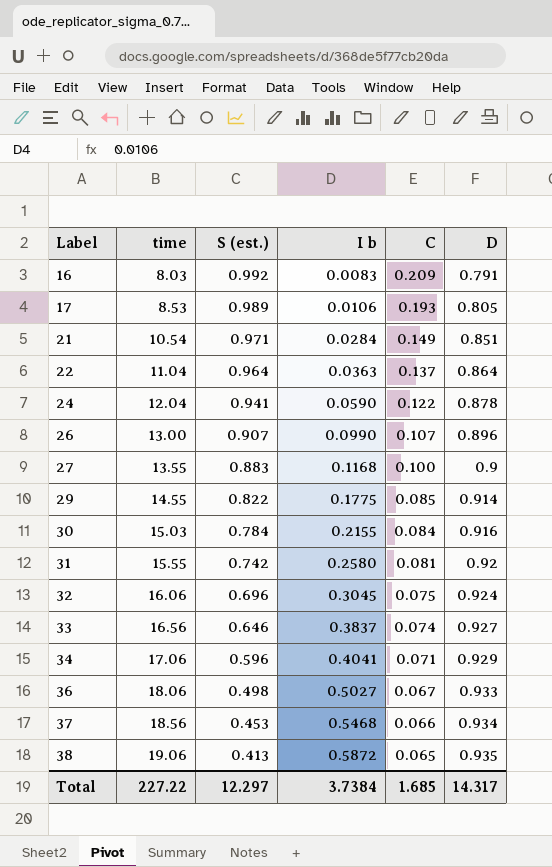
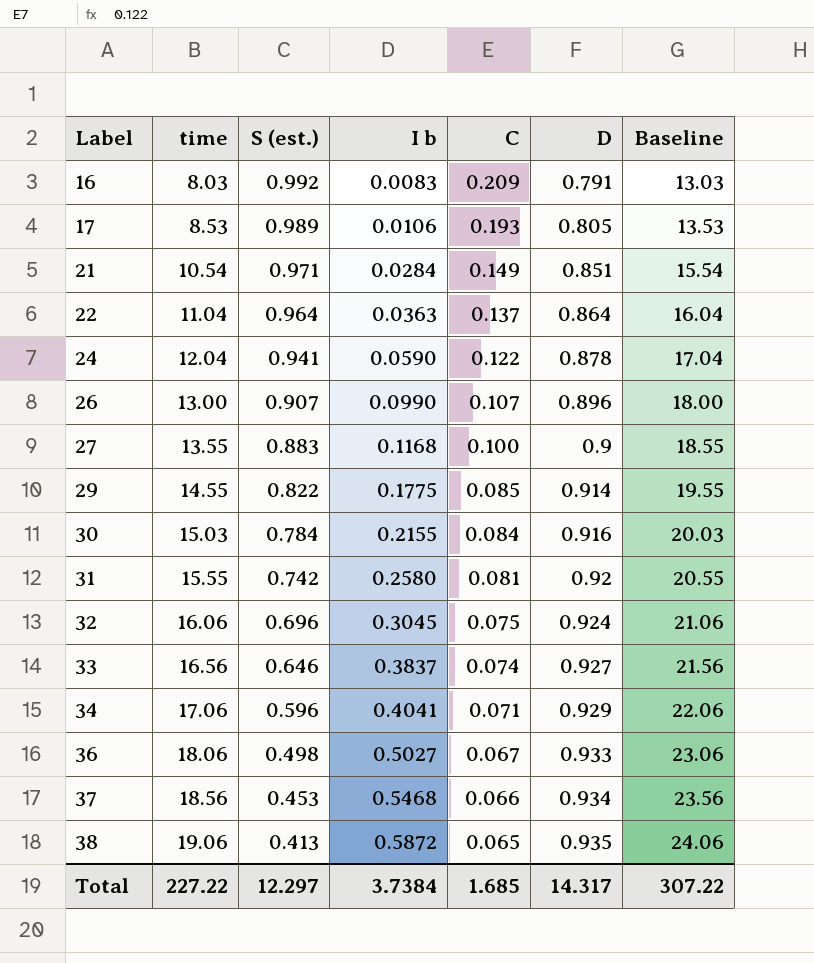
column Baseline | formula: none -> [time] + 5

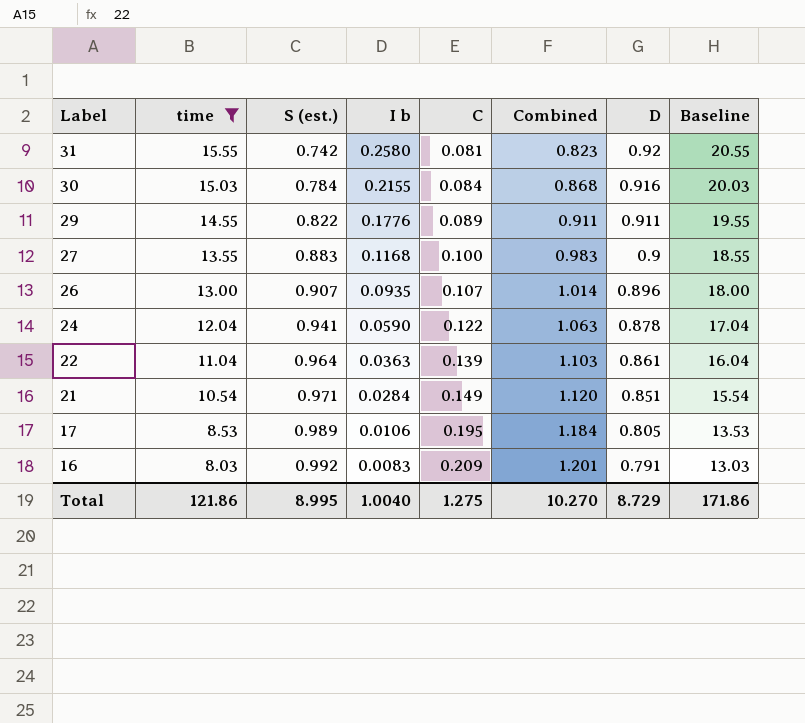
filter: none -> time <= 15.55
row order: Label ascending -> Label descending
column Combined | formula: none -> [S (est.)] + [C]
29 | I b: 0.1775 -> 0.1776
29 | C: 0.085 -> 0.089
29 | D: 0.914 -> 0.911
26 | I b: 0.0990 -> 0.0935
22 | C: 0.137 -> 0.139
22 | D: 0.864 -> 0.861
17 | C: 0.193 -> 0.195
Total | time: 227.22 -> 121.86
Total | S (est.): 12.297 -> 8.995
Total | I b: 3.7384 -> 1.0040
Total | C: 1.685 -> 1.275
Total | D: 14.317 -> 8.729
Total | Baseline: 307.22 -> 171.86

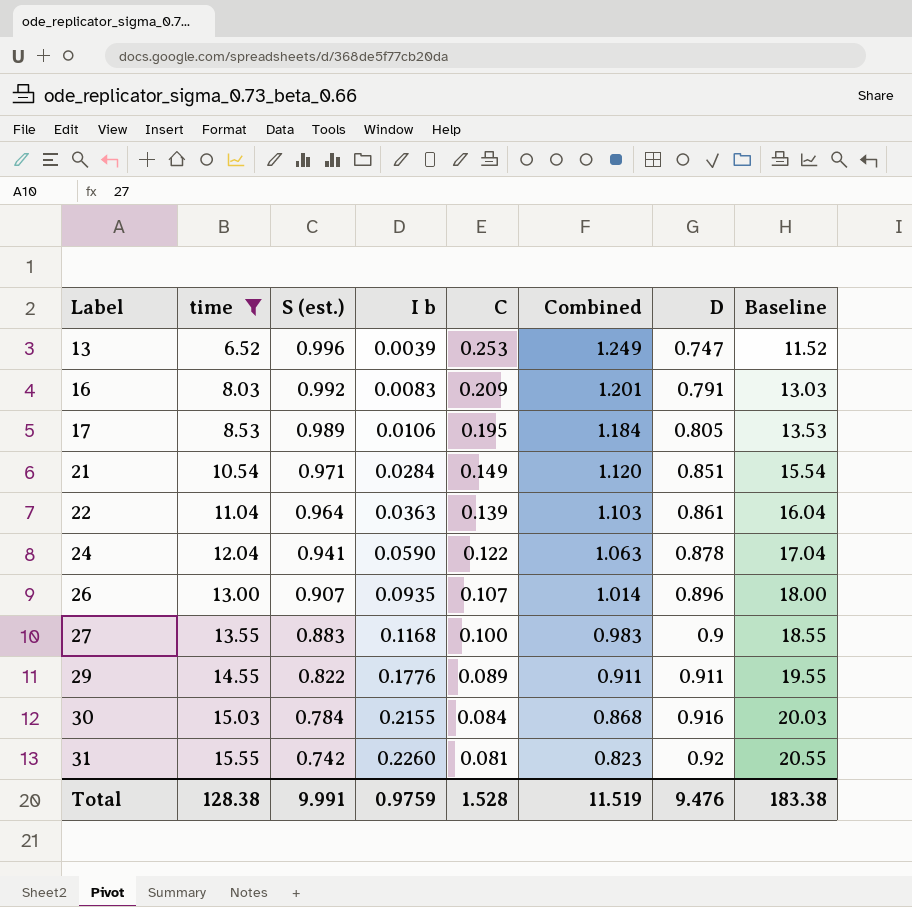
row order: Label descending -> Label ascending
row 13: none -> 6.52 | 0.996 | 0.0039 | 0.253 | 1.249 | 0.747 | 11.52
31 | I b: 0.2580 -> 0.2260
Total | time: 121.86 -> 128.38
Total | S (est.): 8.995 -> 9.991
Total | I b: 1.0040 -> 0.9759
Total | C: 1.275 -> 1.528
Total | Combined: 10.270 -> 11.519
Total | D: 8.729 -> 9.476
Total | Baseline: 171.86 -> 183.38

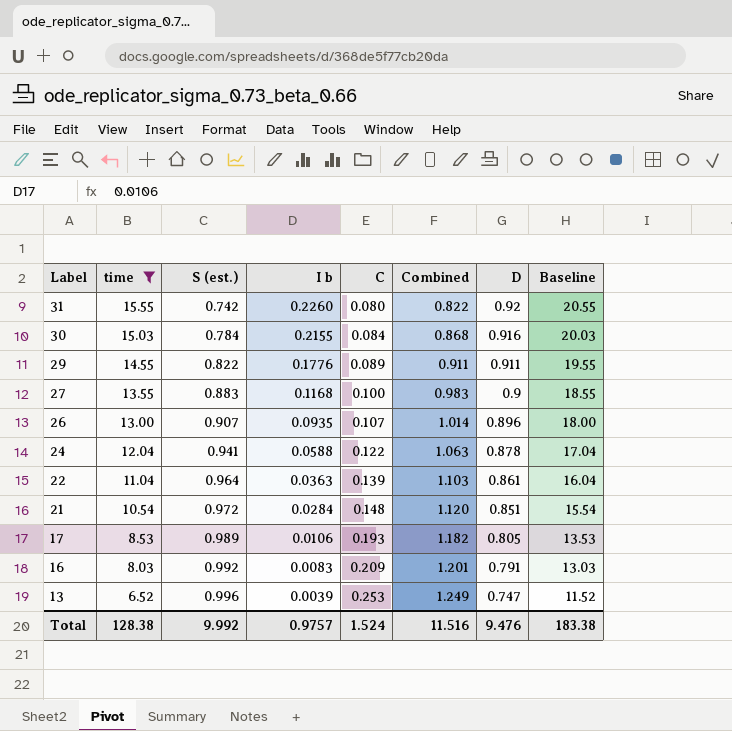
row order: Label ascending -> Label descending
31 | C: 0.081 -> 0.080
31 | Combined: 0.823 -> 0.822
24 | I b: 0.0590 -> 0.0588
21 | S (est.): 0.971 -> 0.972
21 | C: 0.149 -> 0.148
17 | C: 0.195 -> 0.193
17 | Combined: 1.184 -> 1.182
Total | S (est.): 9.991 -> 9.992
Total | I b: 0.9759 -> 0.9757
Total | C: 1.528 -> 1.524
Total | Combined: 11.519 -> 11.516

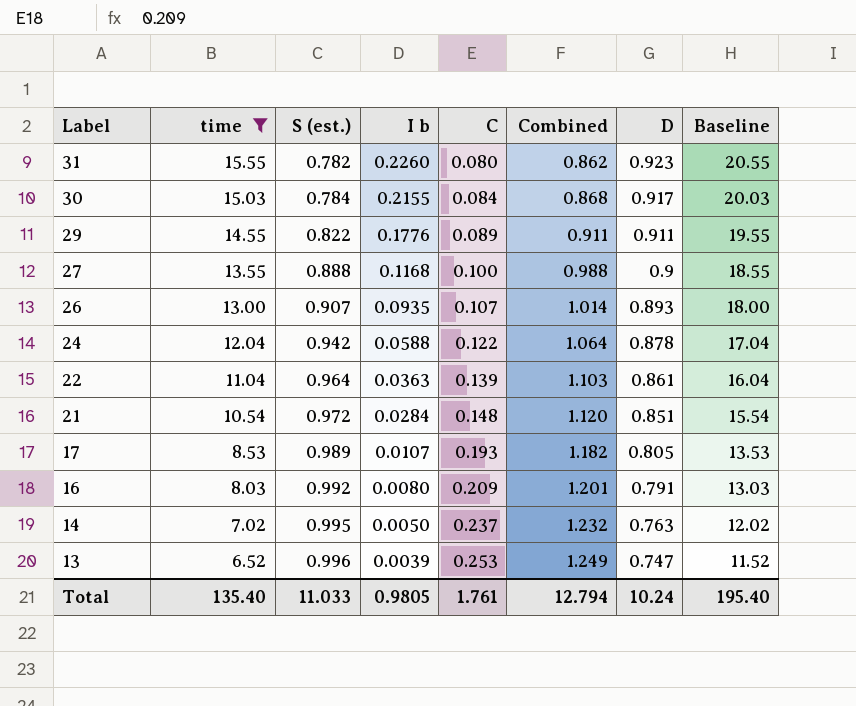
31 | S (est.): 0.742 -> 0.782
31 | Combined: 0.822 -> 0.862
31 | D: 0.92 -> 0.923
30 | D: 0.916 -> 0.917
27 | S (est.): 0.883 -> 0.888
27 | Combined: 0.983 -> 0.988
26 | D: 0.896 -> 0.893
24 | S (est.): 0.941 -> 0.942
24 | Combined: 1.063 -> 1.064
17 | I b: 0.0106 -> 0.0107
16 | I b: 0.0083 -> 0.0080
row 14: none -> 7.02 | 0.995 | 0.0050 | 0.237 | 1.232 | 0.763 | 12.02
Total | time: 128.38 -> 135.40
Total | S (est.): 9.992 -> 11.033
Total | I b: 0.9757 -> 0.9805
Total | C: 1.524 -> 1.761
Total | Combined: 11.516 -> 12.794
Total | D: 9.476 -> 10.24
Total | Baseline: 183.38 -> 195.40

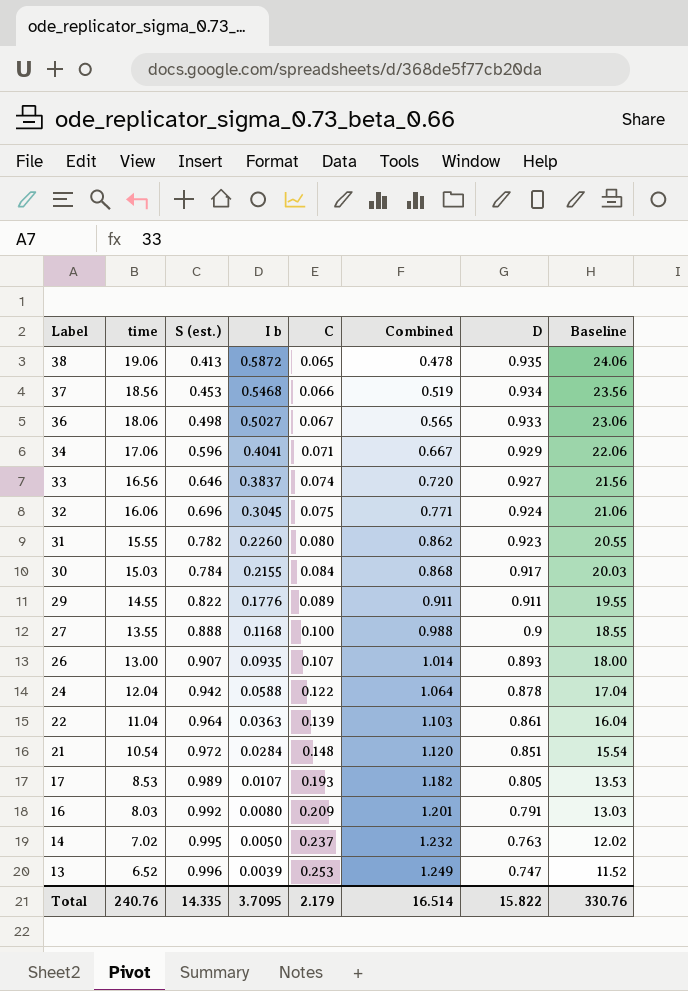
filter: time <= 15.55 -> none
Total | time: 135.40 -> 240.76
Total | S (est.): 11.033 -> 14.335
Total | I b: 0.9805 -> 3.7095
Total | C: 1.761 -> 2.179
Total | Combined: 12.794 -> 16.514
Total | D: 10.24 -> 15.822
Total | Baseline: 195.40 -> 330.76

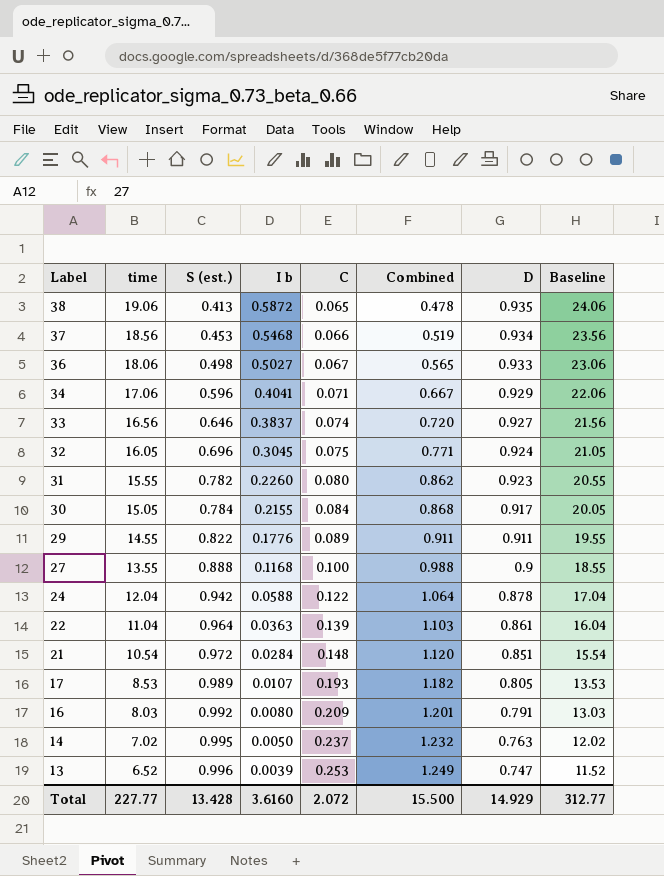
row 26: 13.00 | 0.907 | 0.0935 | 0.107 | 1.014 | 0.893 | 18.00 -> none
32 | time: 16.06 -> 16.05
32 | Baseline: 21.06 -> 21.05
30 | time: 15.03 -> 15.05
30 | Baseline: 20.03 -> 20.05
Total | time: 240.76 -> 227.77
Total | S (est.): 14.335 -> 13.428
Total | I b: 3.7095 -> 3.6160
Total | C: 2.179 -> 2.072
Total | Combined: 16.514 -> 15.500
Total | D: 15.822 -> 14.929
Total | Baseline: 330.76 -> 312.77

